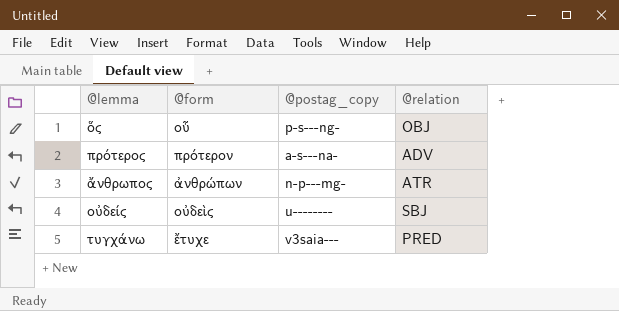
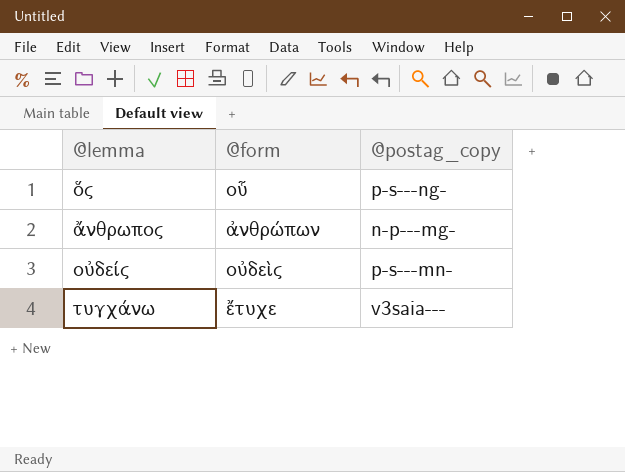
column @relation | position: 4 -> none
row πρότερος: πρότερον | a-s---na- | ADV -> none
οὐδείς | @postag_copy: u-------- -> p-s---mn-

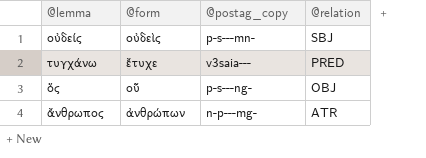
row order: none -> @relation descending
column @relation | position: none -> 4

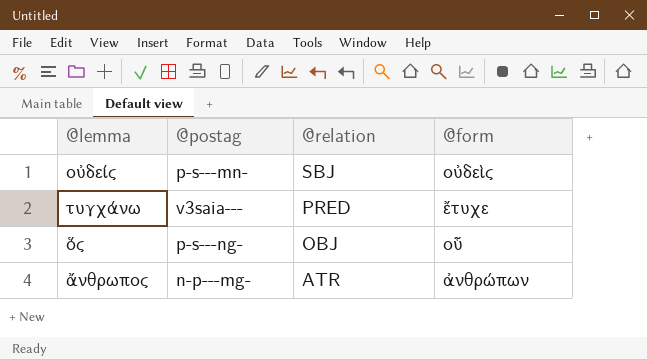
column name: @postag_copy -> @postag
column @form | position: 2 -> 4

